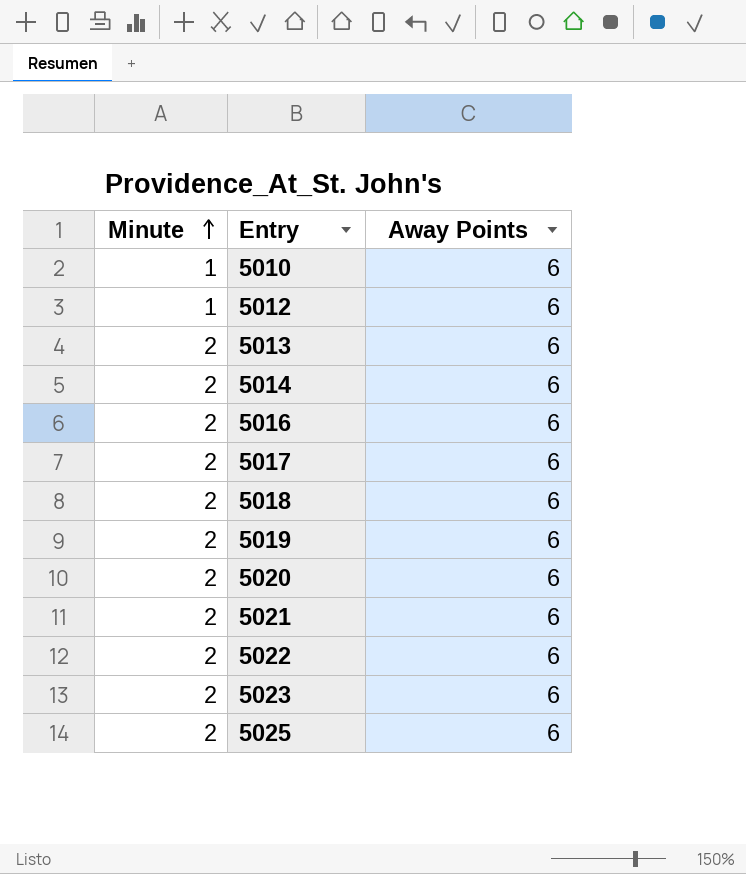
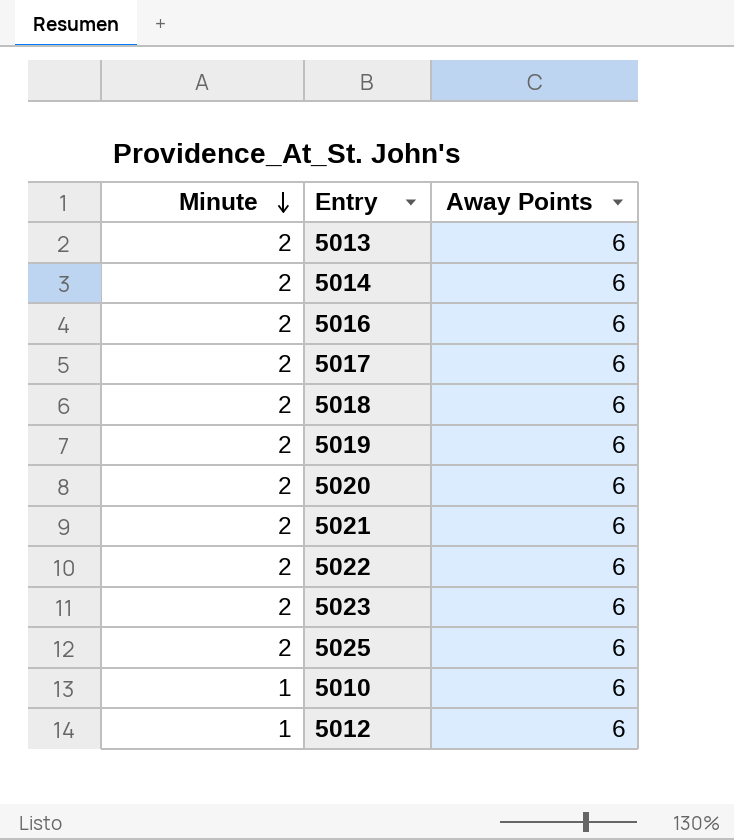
row order: Minute ascending -> Minute descending

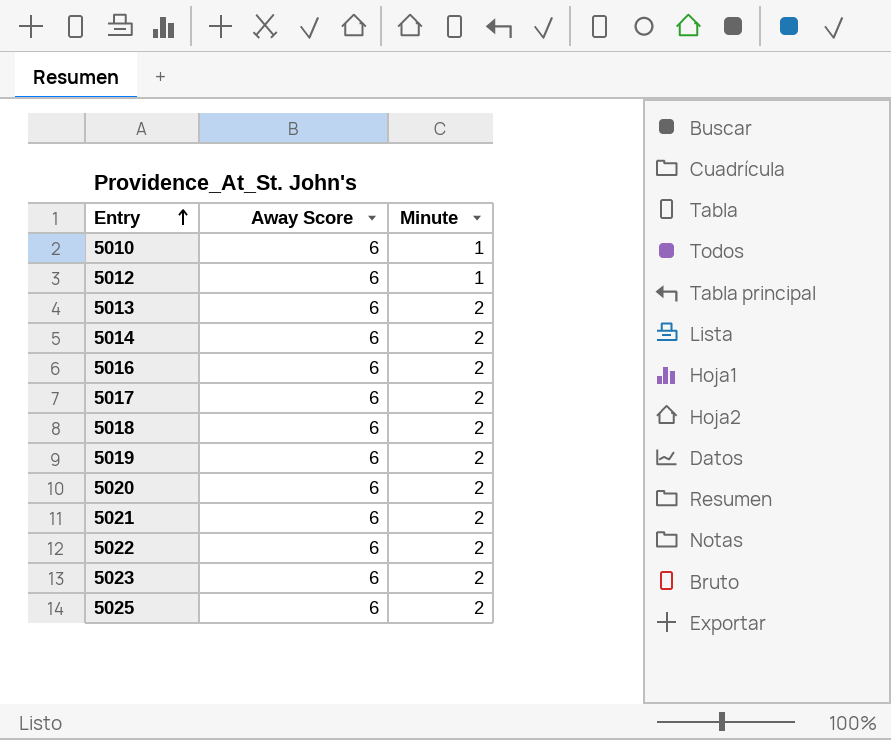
row order: Minute descending -> Entry ascending
column name: Away Points -> Away Score
column Minute | position: 1 -> 3

